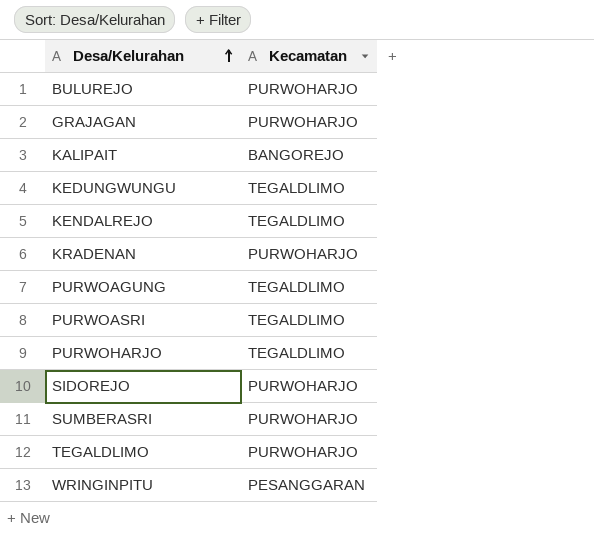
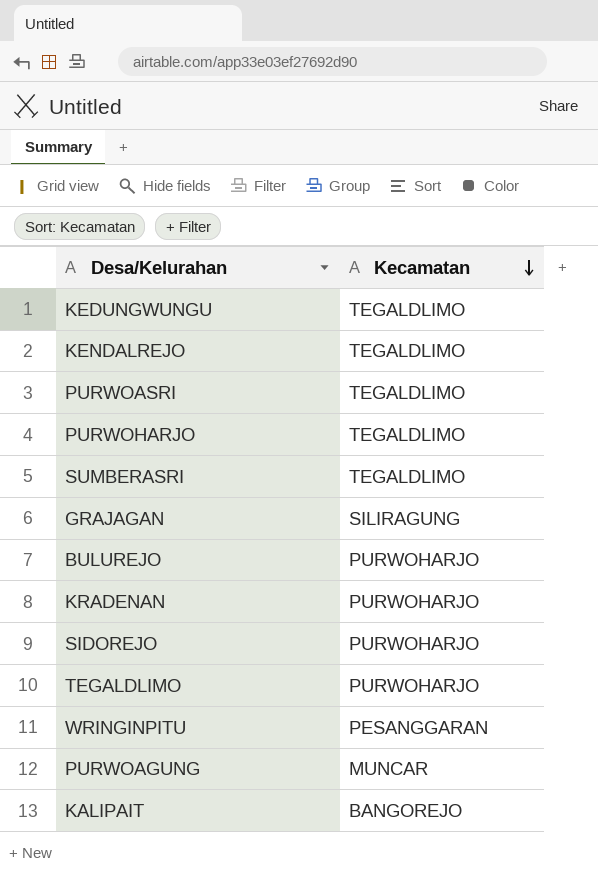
row order: Desa/Kelurahan ascending -> Kecamatan descending
SUMBERASRI | Kecamatan: PURWOHARJO -> TEGALDLIMO
GRAJAGAN | Kecamatan: PURWOHARJO -> SILIRAGUNG
PURWOAGUNG | Kecamatan: TEGALDLIMO -> MUNCAR

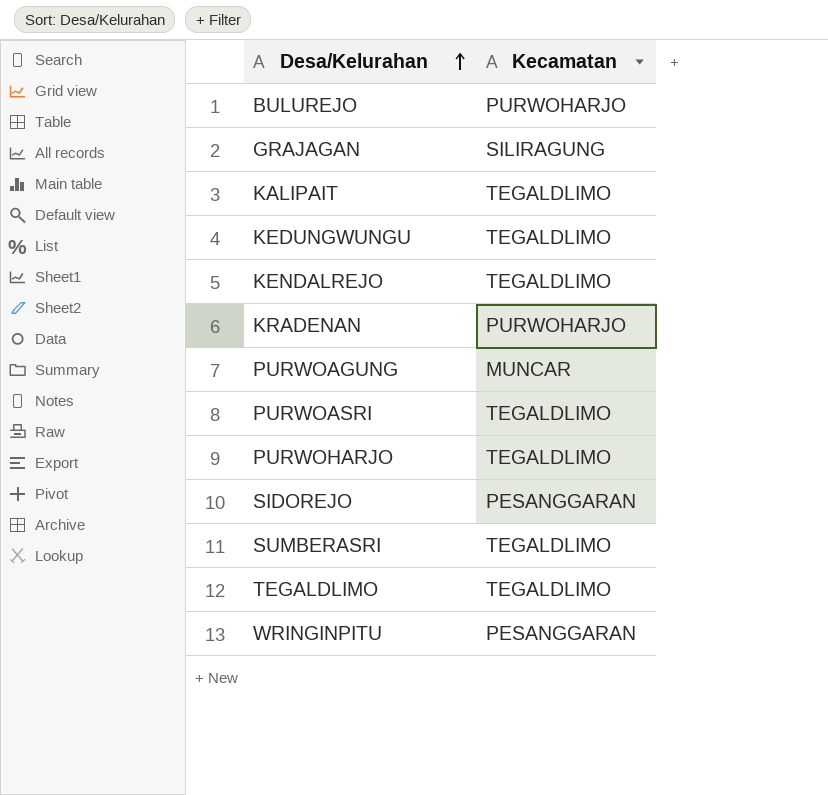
row order: Kecamatan descending -> Desa/Kelurahan ascending
KALIPAIT | Kecamatan: BANGOREJO -> TEGALDLIMO
SIDOREJO | Kecamatan: PURWOHARJO -> PESANGGARAN
TEGALDLIMO | Kecamatan: PURWOHARJO -> TEGALDLIMO

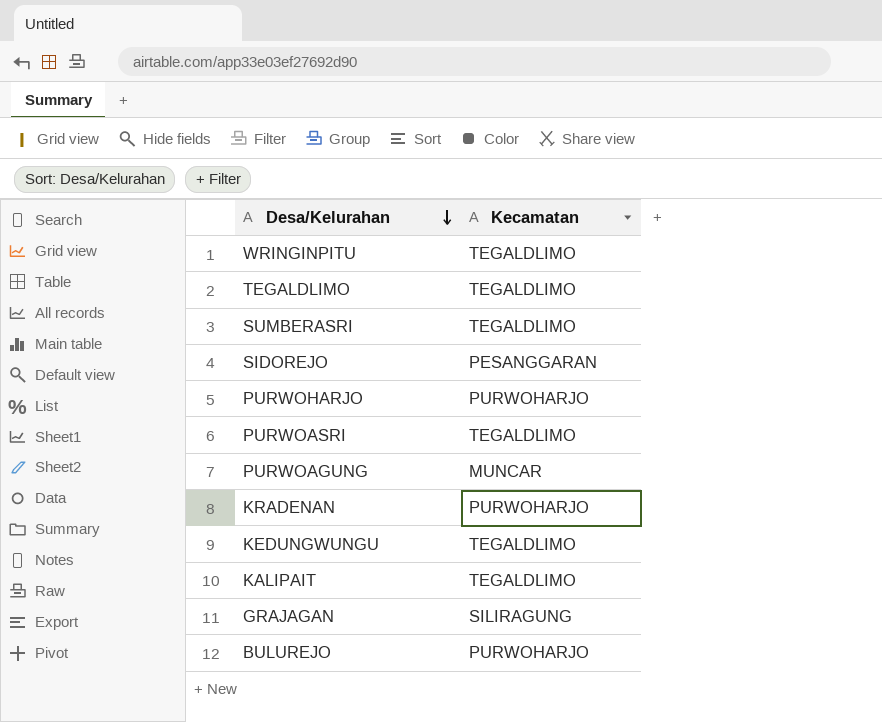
row order: Desa/Kelurahan ascending -> Desa/Kelurahan descending
row KENDALREJO: TEGALDLIMO -> none
WRINGINPITU | Kecamatan: PESANGGARAN -> TEGALDLIMO
PURWOHARJO | Kecamatan: TEGALDLIMO -> PURWOHARJO

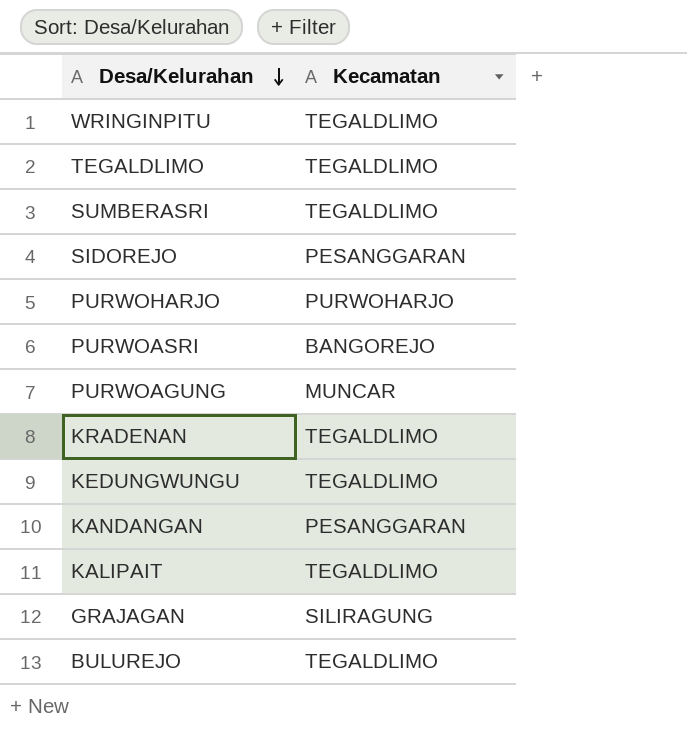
PURWOASRI | Kecamatan: TEGALDLIMO -> BANGOREJO
KRADENAN | Kecamatan: PURWOHARJO -> TEGALDLIMO
row KANDANGAN: none -> PESANGGARAN
BULUREJO | Kecamatan: PURWOHARJO -> TEGALDLIMO

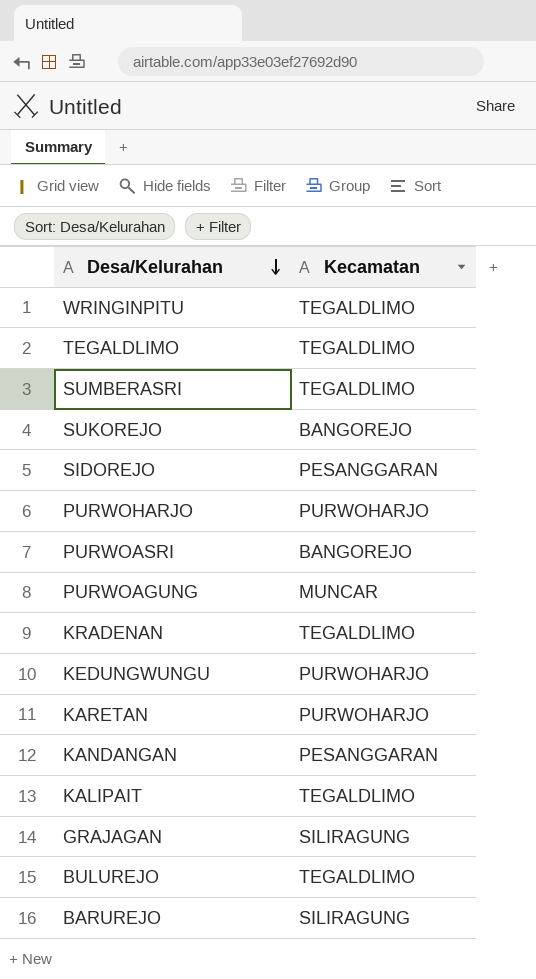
row SUKOREJO: none -> BANGOREJO
KEDUNGWUNGU | Kecamatan: TEGALDLIMO -> PURWOHARJO
row KARETAN: none -> PURWOHARJO
row BARUREJO: none -> SILIRAGUNG

